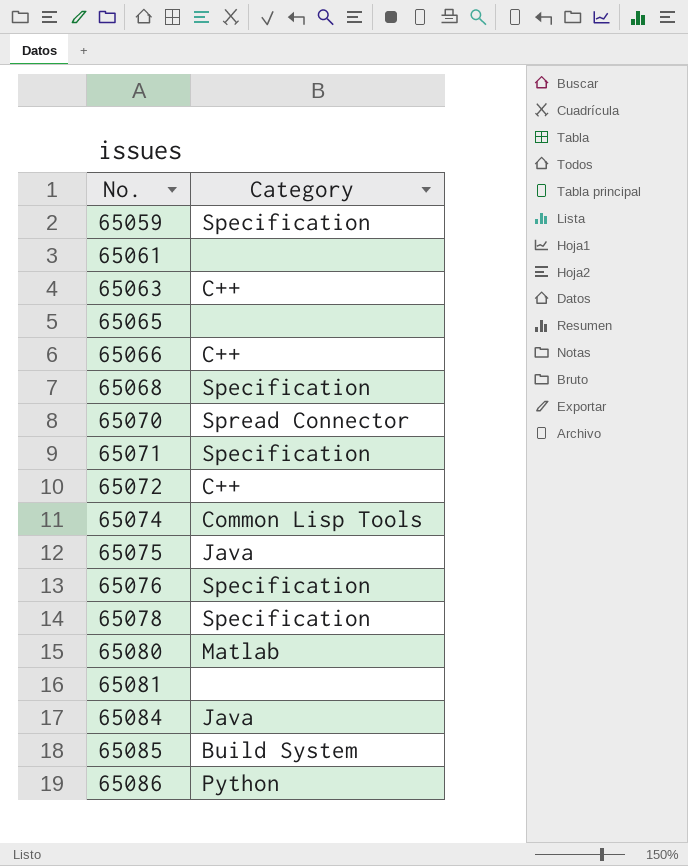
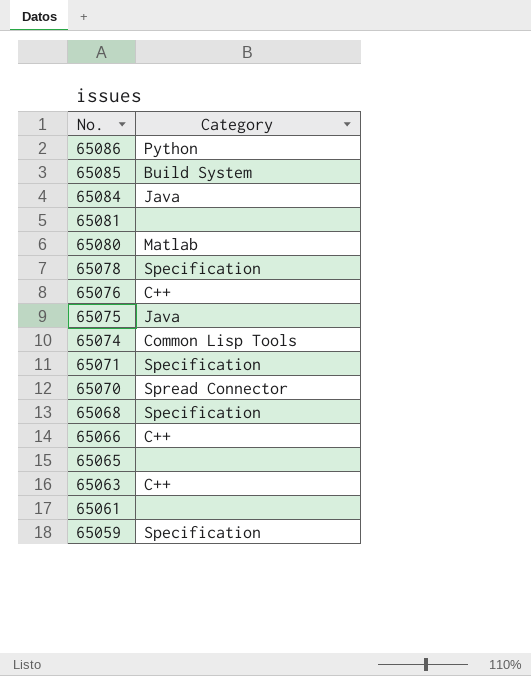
row order: No. ascending -> No. descending
row 65072: C++ -> none
65076 | Category: Specification -> C++

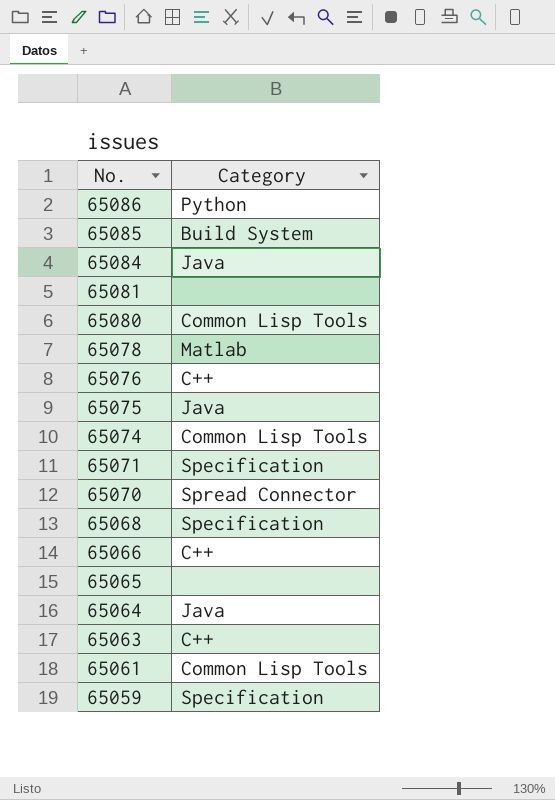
65080 | Category: Matlab -> Common Lisp Tools
65078 | Category: Specification -> Matlab
row 65064: none -> Java
65061 | Category: none -> Common Lisp Tools

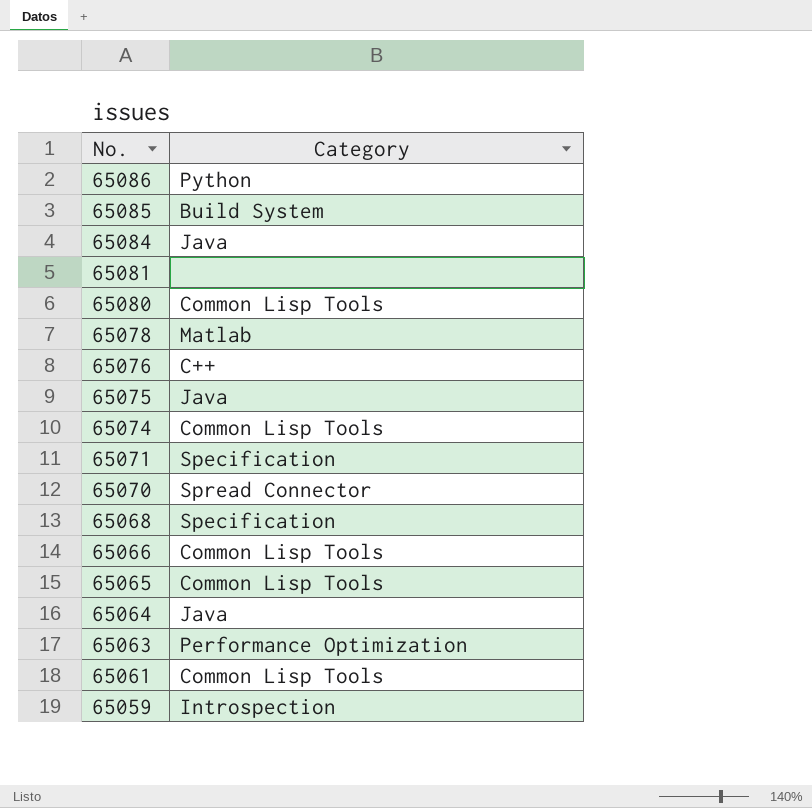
65066 | Category: C++ -> Common Lisp Tools
65065 | Category: none -> Common Lisp Tools
65063 | Category: C++ -> Performance Optimization
65059 | Category: Specification -> Introspection

